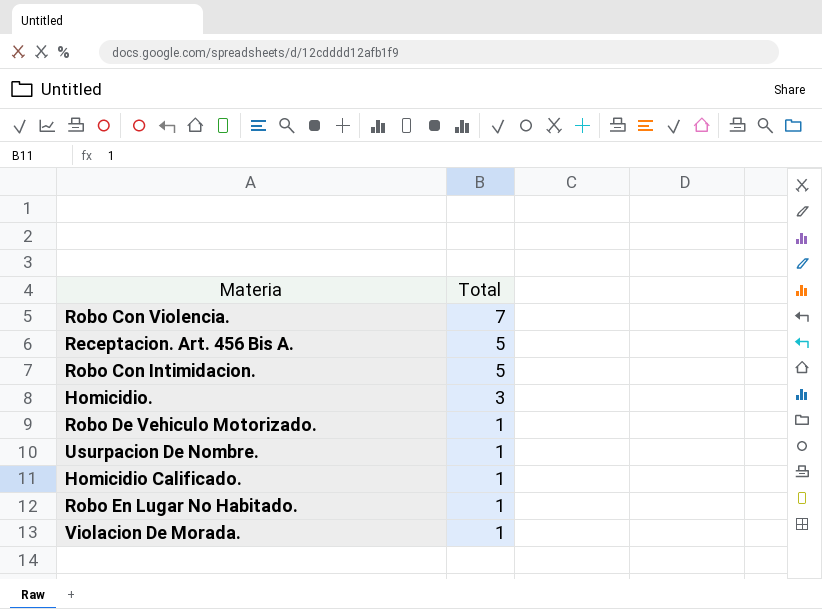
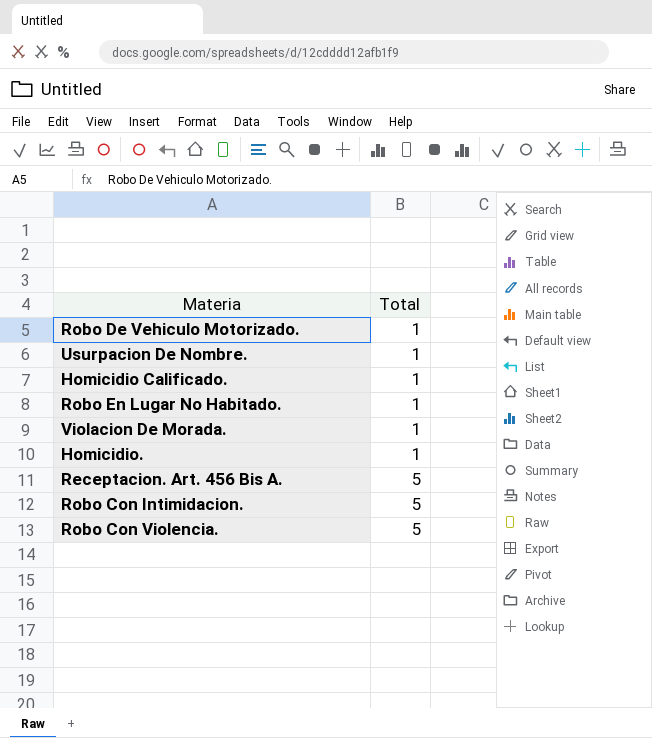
row order: Total descending -> Total ascending
Homicidio. | Total: 3 -> 1
Robo Con Violencia. | Total: 7 -> 5

